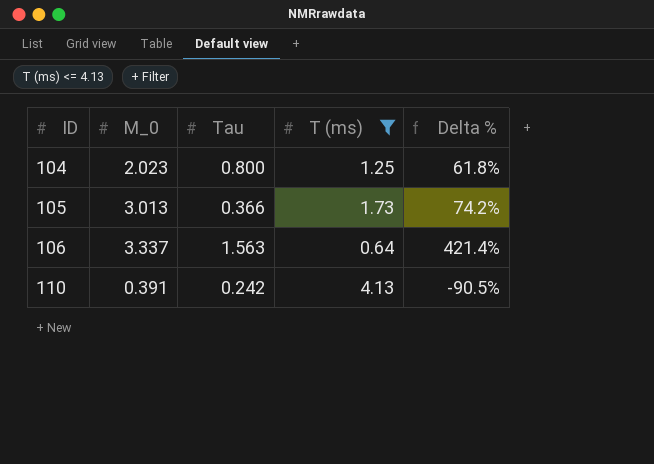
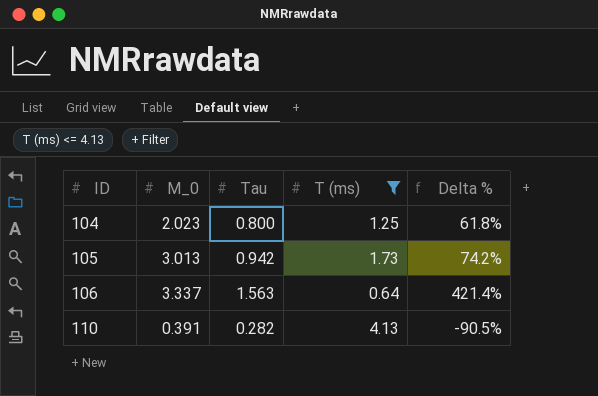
105 | Tau: 0.366 -> 0.942
110 | Tau: 0.242 -> 0.282

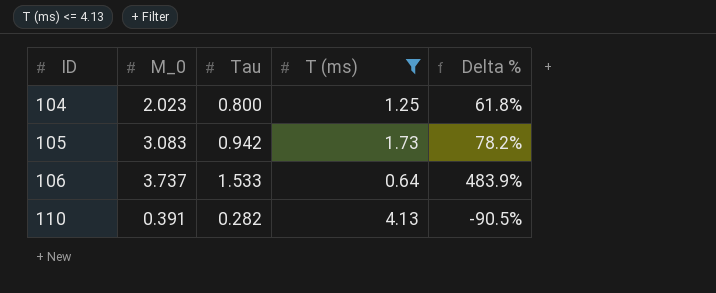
105 | M_0: 3.013 -> 3.083
105 | Delta %: 74.2% -> 78.2%
106 | M_0: 3.337 -> 3.737
106 | Tau: 1.563 -> 1.533
106 | Delta %: 421.4% -> 483.9%

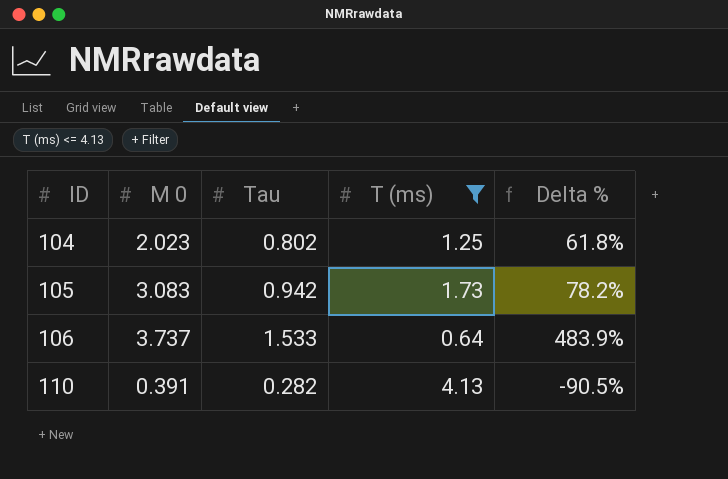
column name: M_0 -> M 0
104 | Tau: 0.800 -> 0.802

